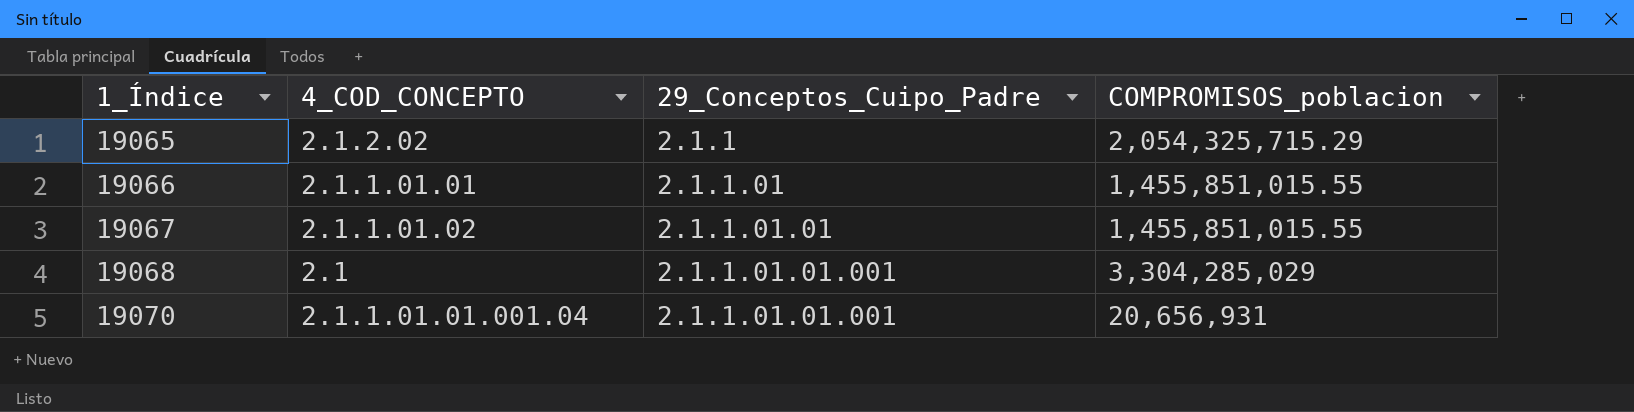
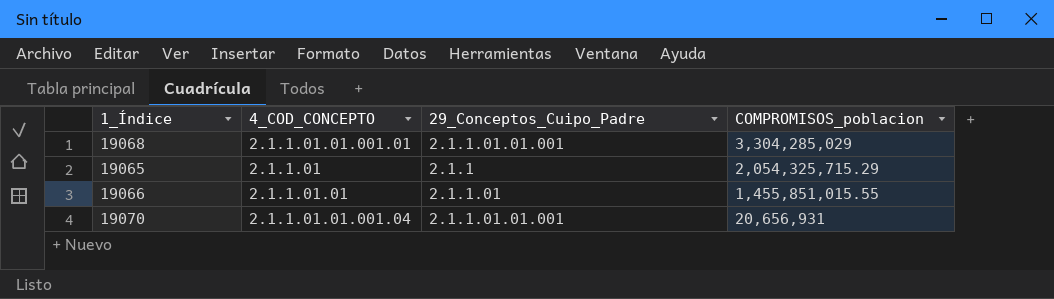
row order: 1_Índice ascending -> COMPROMISOS_poblacion descending
row 19067: 2.1.1.01.02 | 2.1.1.01.01 | 1,455,851,015.55 -> none
19068 | 4_COD_CONCEPTO: 2.1 -> 2.1.1.01.01.001.01
19065 | 4_COD_CONCEPTO: 2.1.2.02 -> 2.1.1.01

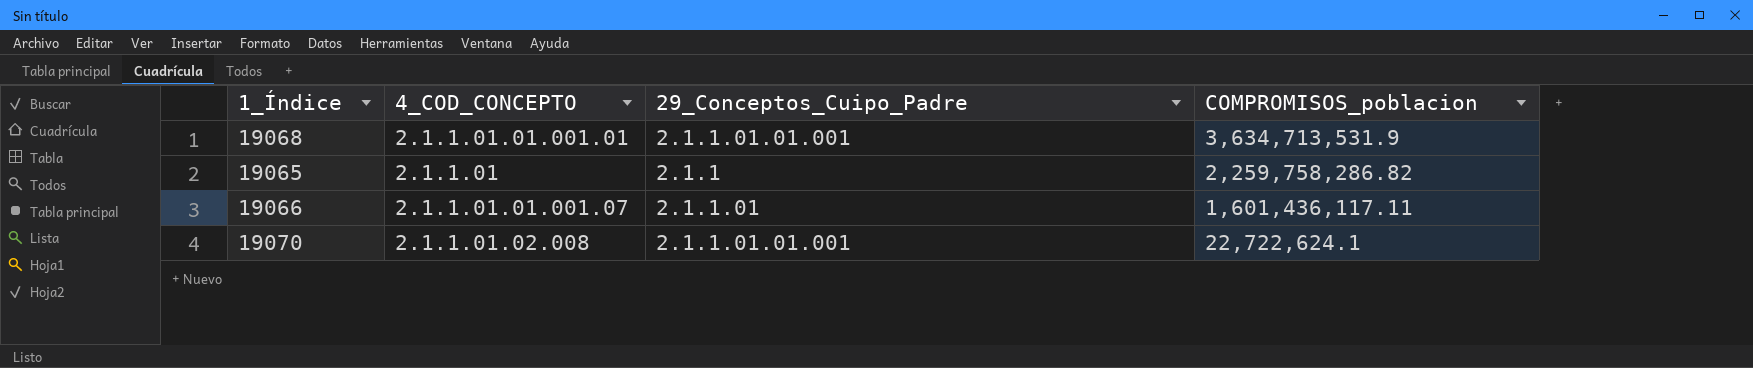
19068 | COMPROMISOS_poblacion: 3,304,285,029 -> 3,634,713,531.9
19065 | COMPROMISOS_poblacion: 2,054,325,715.29 -> 2,259,758,286.82
19066 | 4_COD_CONCEPTO: 2.1.1.01.01 -> 2.1.1.01.01.001.07
19066 | COMPROMISOS_poblacion: 1,455,851,015.55 -> 1,601,436,117.11
19070 | 4_COD_CONCEPTO: 2.1.1.01.01.001.04 -> 2.1.1.01.02.008
19070 | COMPROMISOS_poblacion: 20,656,931 -> 22,722,624.1

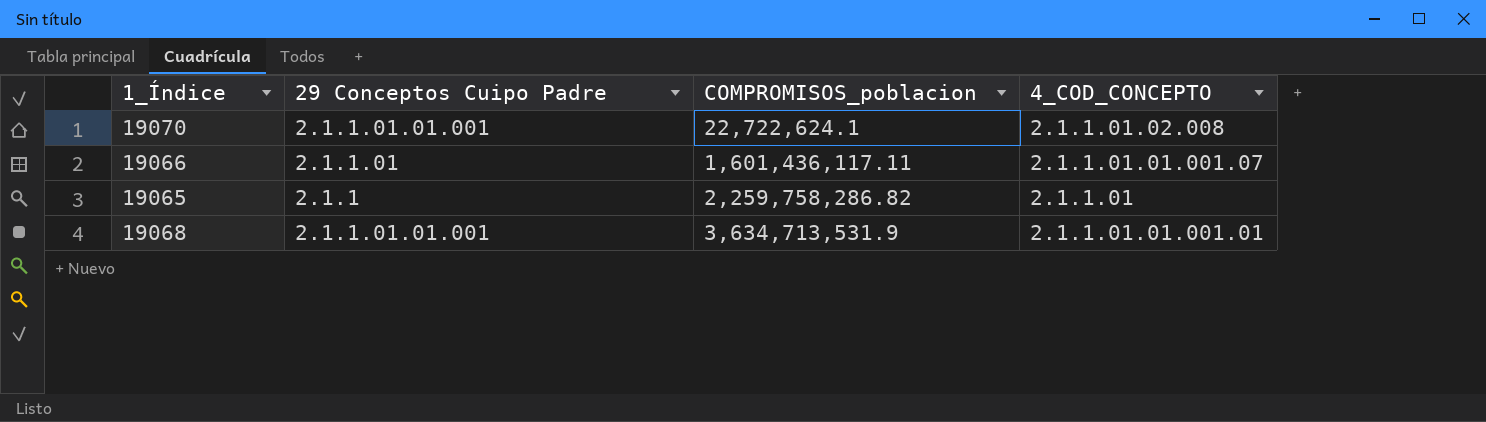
row order: COMPROMISOS_poblacion descending -> COMPROMISOS_poblacion ascending
column name: 29_Conceptos_Cuipo_Padre -> 29 Conceptos Cuipo Padre
column 4_COD_CONCEPTO | position: 2 -> 4

